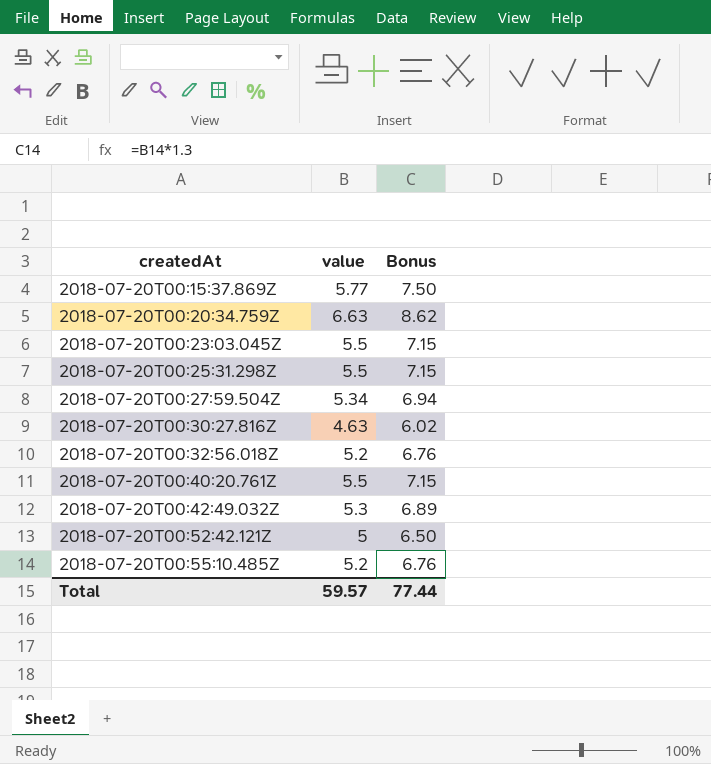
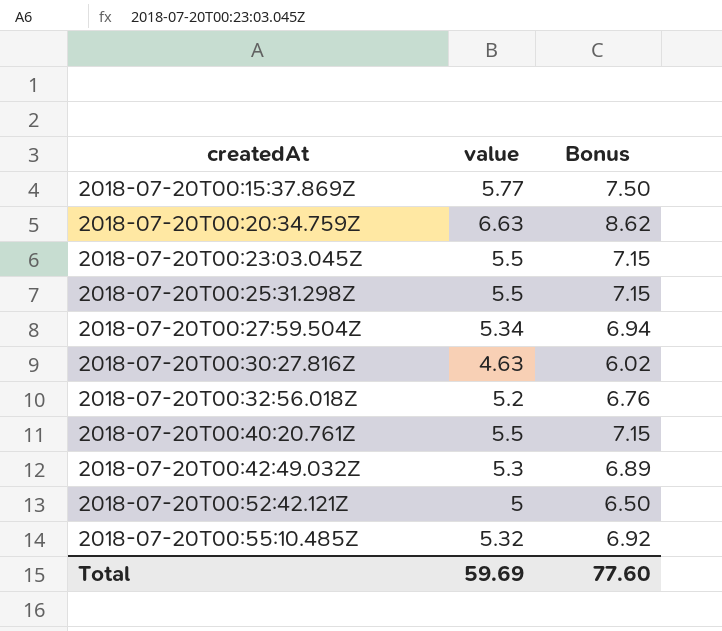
2018-07-20T00:55:10.485Z | value: 5.2 -> 5.32
2018-07-20T00:55:10.485Z | Bonus: 6.76 -> 6.92
Total | value: 59.57 -> 59.69
Total | Bonus: 77.44 -> 77.60

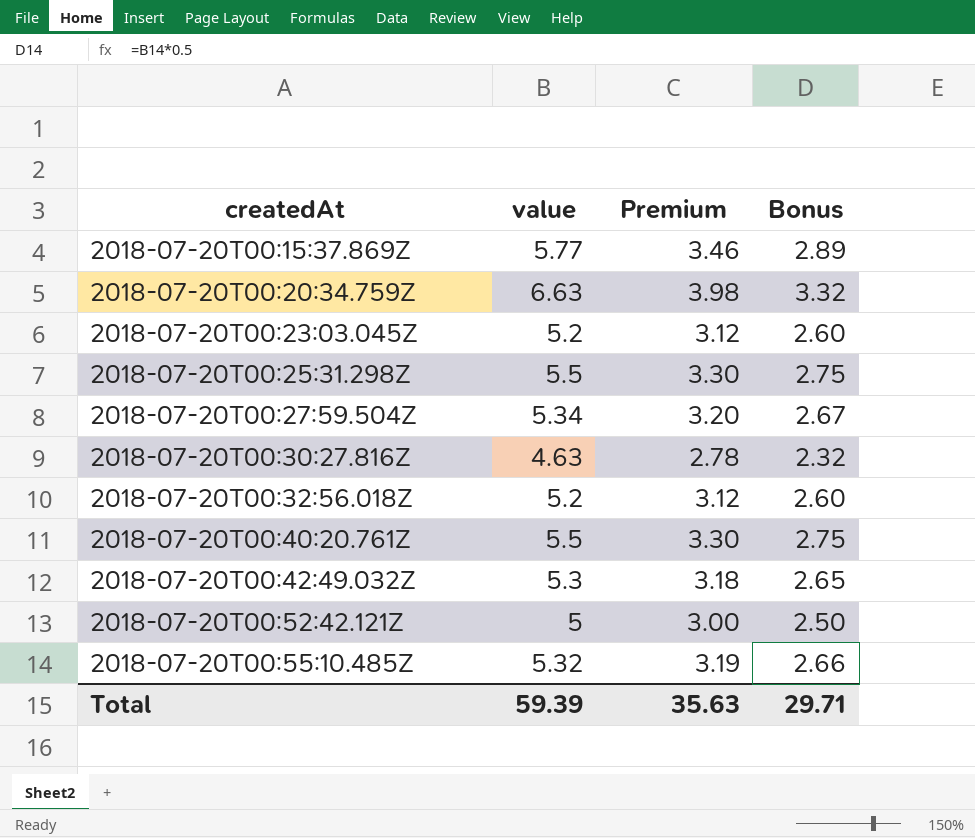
column Premium | formula: none -> [value] * 0.6
column Bonus | formula: [value] * 1.3 -> [value] * 0.5
2018-07-20T00:23:03.045Z | value: 5.5 -> 5.2
Total | value: 59.69 -> 59.39
Total | Bonus: 77.60 -> 29.71

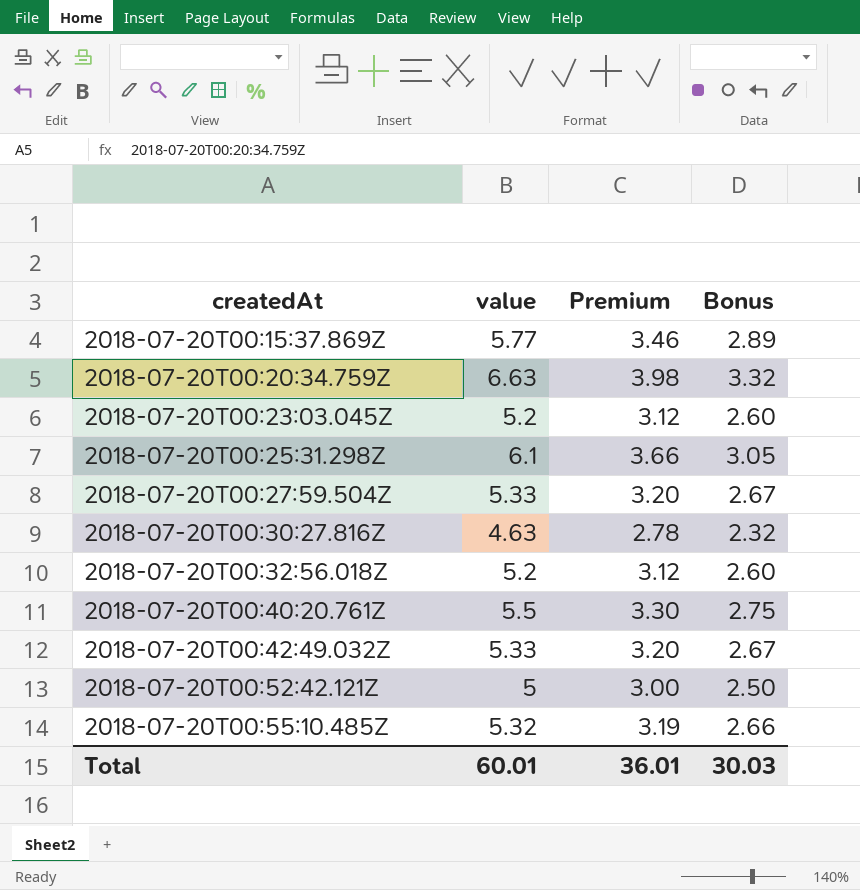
2018-07-20T00:25:31.298Z | value: 5.5 -> 6.1
2018-07-20T00:25:31.298Z | Premium: 3.30 -> 3.66
2018-07-20T00:25:31.298Z | Bonus: 2.75 -> 3.05
2018-07-20T00:27:59.504Z | value: 5.34 -> 5.33
2018-07-20T00:42:49.032Z | value: 5.3 -> 5.33
2018-07-20T00:42:49.032Z | Premium: 3.18 -> 3.20
2018-07-20T00:42:49.032Z | Bonus: 2.65 -> 2.67
Total | value: 59.39 -> 60.01
Total | Premium: 35.63 -> 36.01
Total | Bonus: 29.71 -> 30.03

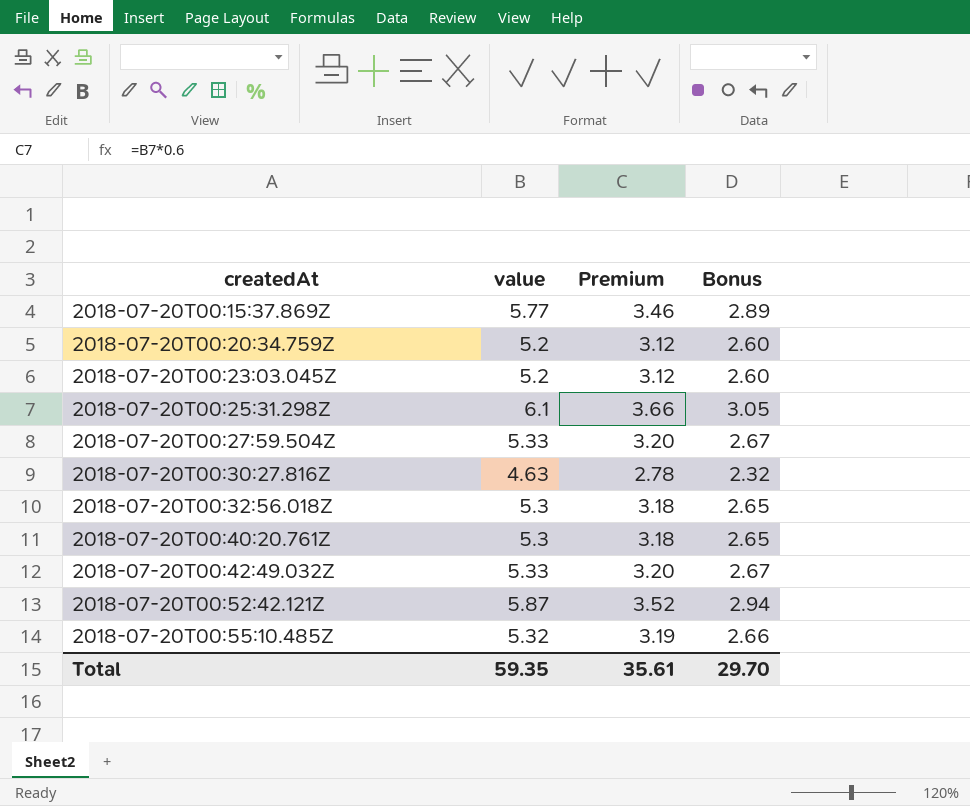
2018-07-20T00:20:34.759Z | value: 6.63 -> 5.2
2018-07-20T00:20:34.759Z | Premium: 3.98 -> 3.12
2018-07-20T00:20:34.759Z | Bonus: 3.32 -> 2.60
2018-07-20T00:32:56.018Z | value: 5.2 -> 5.3
2018-07-20T00:32:56.018Z | Premium: 3.12 -> 3.18
2018-07-20T00:32:56.018Z | Bonus: 2.60 -> 2.65
2018-07-20T00:40:20.761Z | value: 5.5 -> 5.3
2018-07-20T00:40:20.761Z | Premium: 3.30 -> 3.18
2018-07-20T00:40:20.761Z | Bonus: 2.75 -> 2.65
2018-07-20T00:52:42.121Z | value: 5 -> 5.87
2018-07-20T00:52:42.121Z | Premium: 3.00 -> 3.52
2018-07-20T00:52:42.121Z | Bonus: 2.50 -> 2.94
Total | value: 60.01 -> 59.35
Total | Premium: 36.01 -> 35.61
Total | Bonus: 30.03 -> 29.70

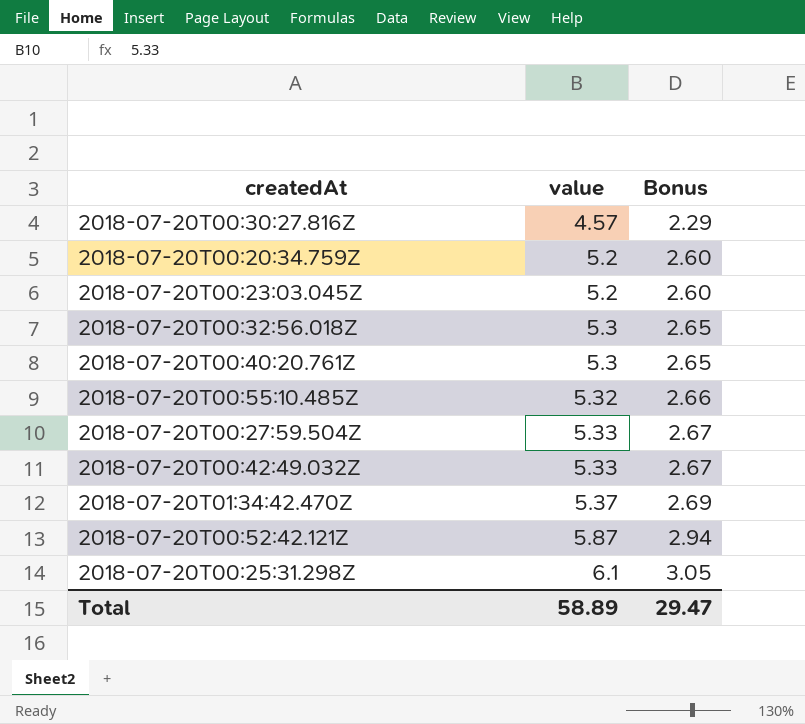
row order: createdAt ascending -> value ascending
column Premium | formula: [value] * 0.6 -> none
row 2018-07-20T00:15:37.869Z: 5.77 | 3.46 | 2.89 -> none
2018-07-20T00:30:27.816Z | value: 4.63 -> 4.57
2018-07-20T00:30:27.816Z | Bonus: 2.32 -> 2.29
row 2018-07-20T01:34:42.470Z: none -> 5.37 | 2.69
Total | value: 59.35 -> 58.89
Total | Bonus: 29.70 -> 29.47

